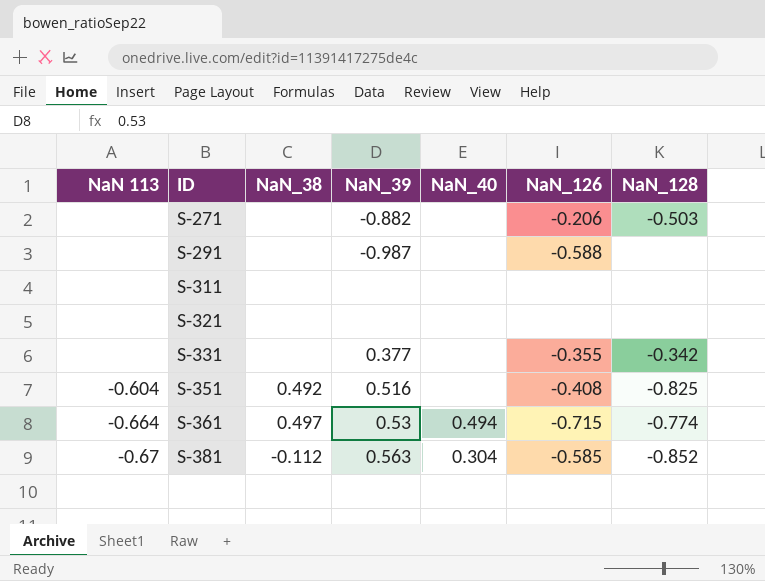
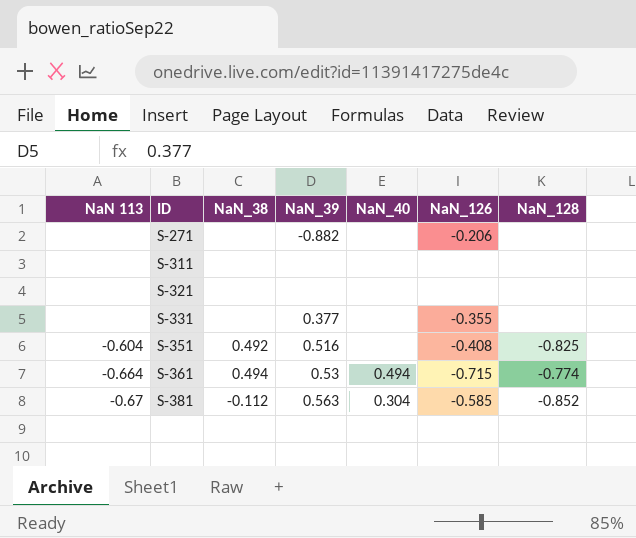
row S-291: none | none | -0.987 | none | -0.588 | none -> none
S-271 | NaN_128: -0.503 -> none
S-331 | NaN_128: -0.342 -> none
S-361 | NaN_38: 0.497 -> 0.494

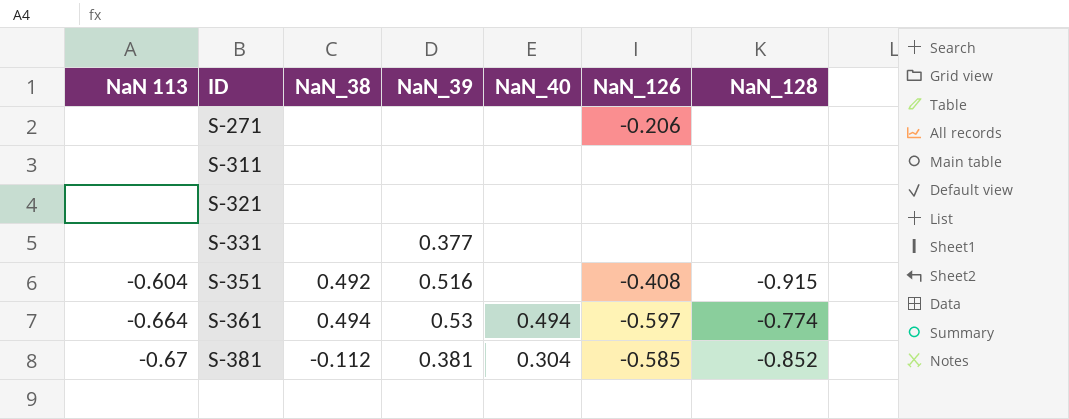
S-271 | NaN_39: -0.882 -> none
S-331 | NaN_126: -0.355 -> none
S-351 | NaN_128: -0.825 -> -0.915
S-361 | NaN_126: -0.715 -> -0.597
S-381 | NaN_39: 0.563 -> 0.381

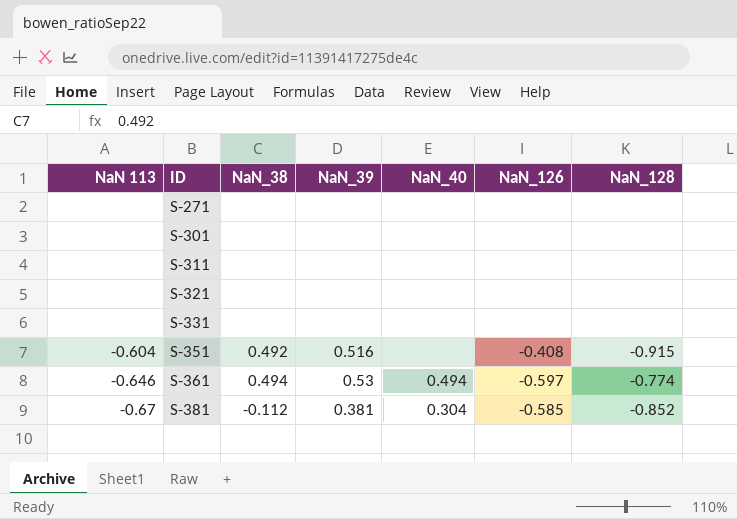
S-271 | NaN_126: -0.206 -> none
row S-301: none -> none | none | none | none | none | none
S-331 | NaN_39: 0.377 -> none
S-361 | NaN 113: -0.664 -> -0.646

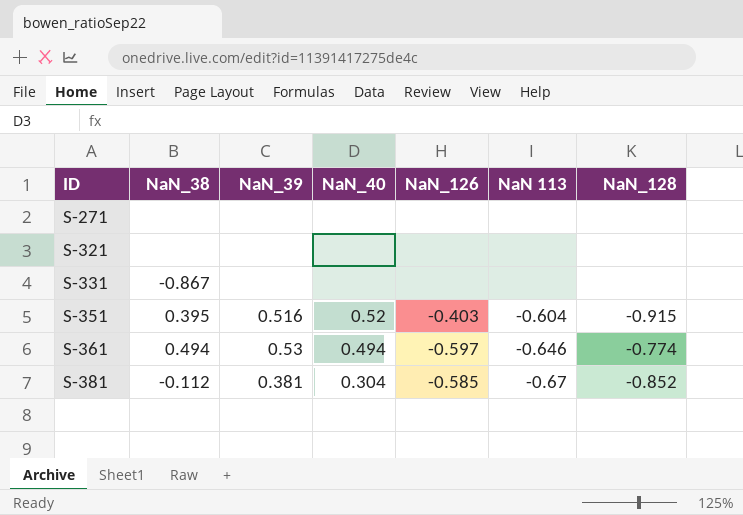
column NaN 113 | position: 1 -> 6
row S-301: none | none | none | none | none | none -> none
row S-311: none | none | none | none | none | none -> none
S-331 | NaN_38: none -> -0.867
S-351 | NaN_38: 0.492 -> 0.395
S-351 | NaN_40: none -> 0.52
S-351 | NaN_126: -0.408 -> -0.403

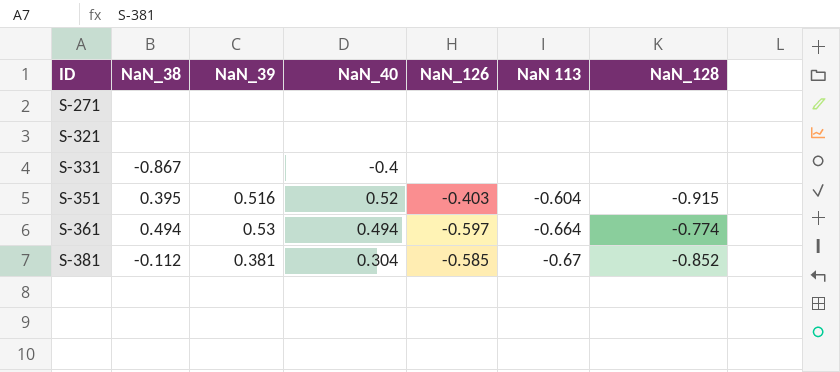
S-331 | NaN_40: none -> -0.4
S-361 | NaN 113: -0.646 -> -0.664

